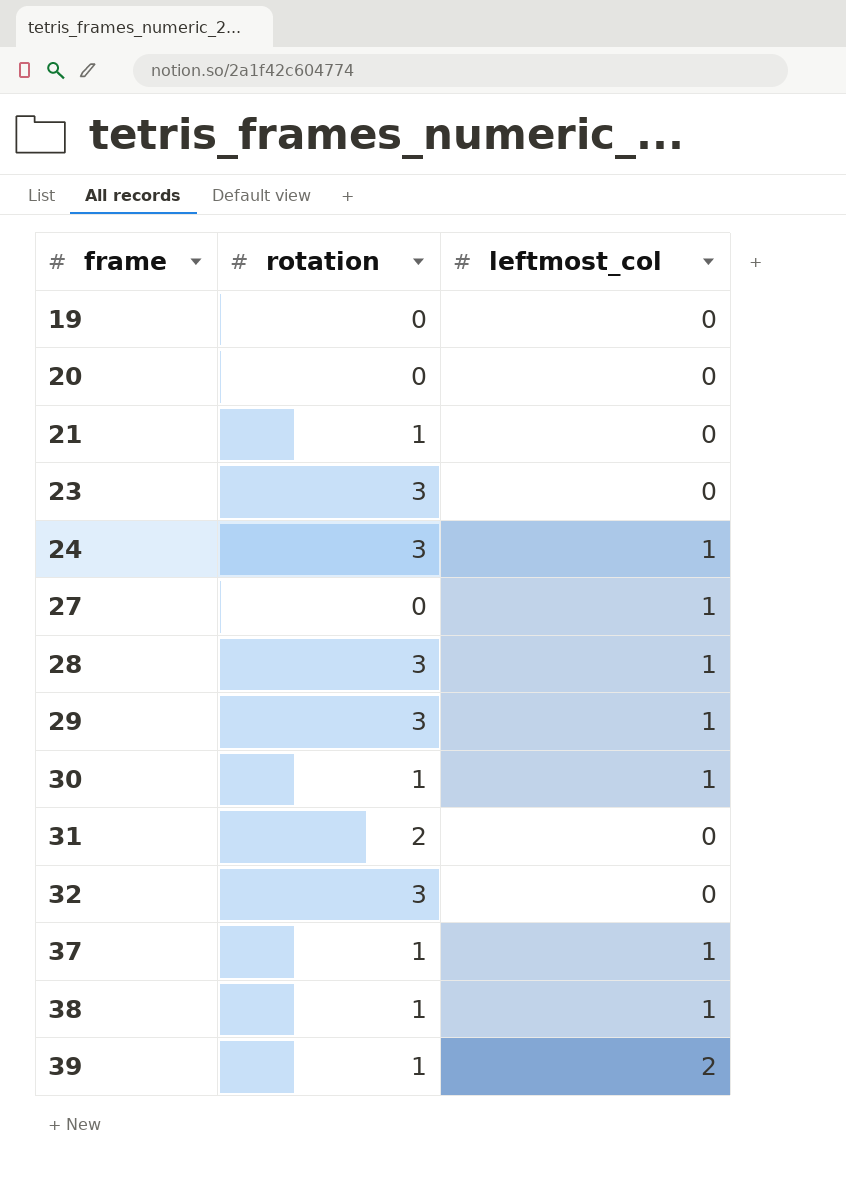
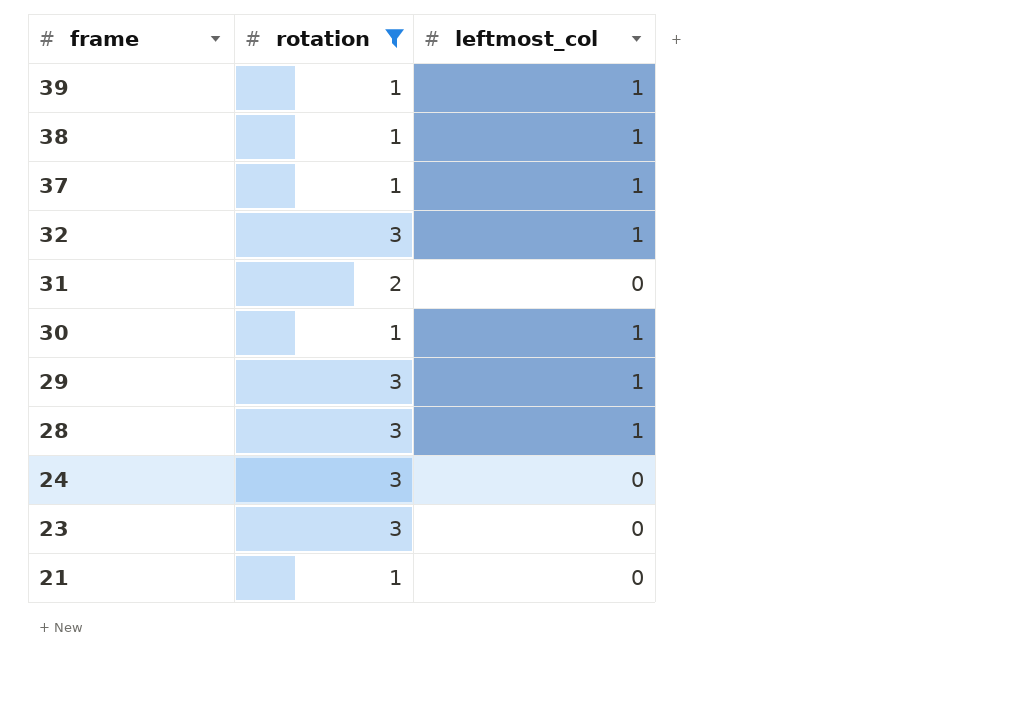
filter: none -> rotation != 0
row order: frame ascending -> frame descending
39 | leftmost_col: 2 -> 1
32 | leftmost_col: 0 -> 1
24 | leftmost_col: 1 -> 0

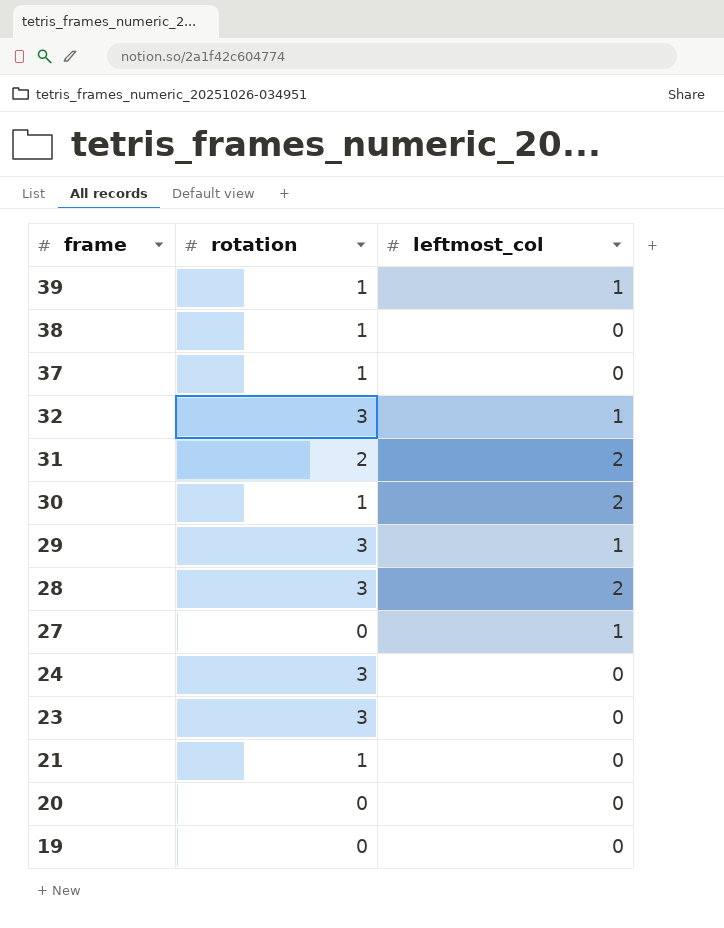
filter: rotation != 0 -> none
38 | leftmost_col: 1 -> 0
37 | leftmost_col: 1 -> 0
31 | leftmost_col: 0 -> 2
30 | leftmost_col: 1 -> 2
28 | leftmost_col: 1 -> 2

